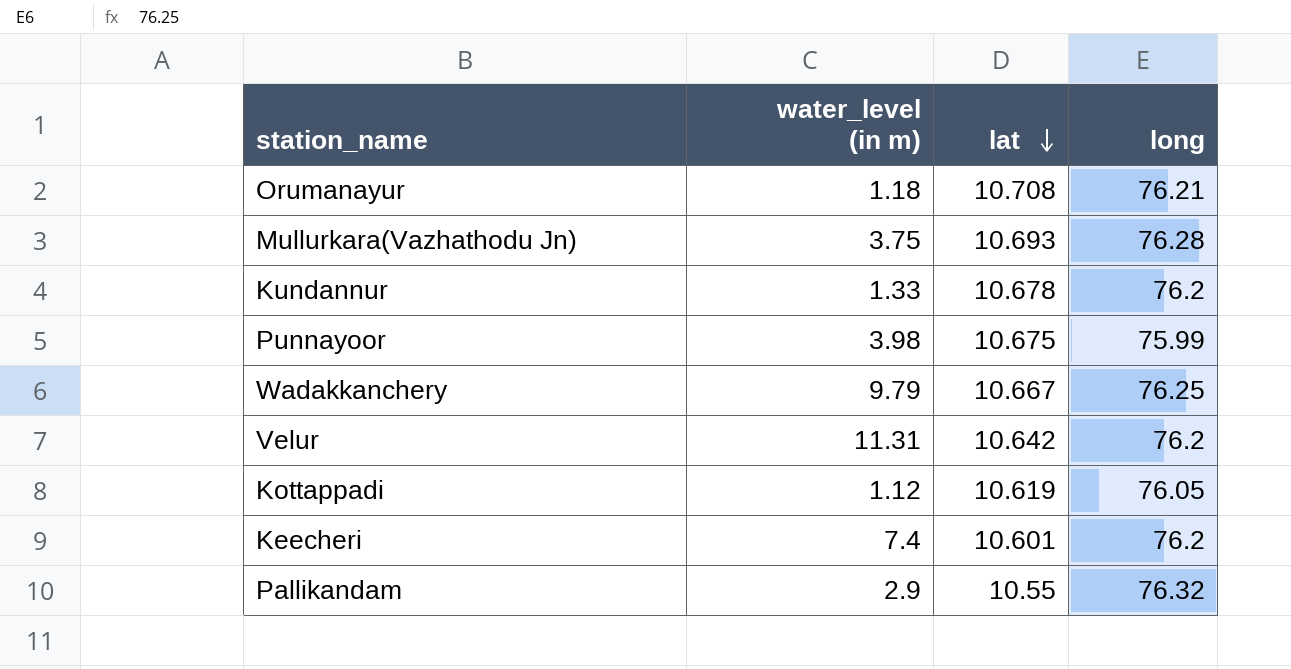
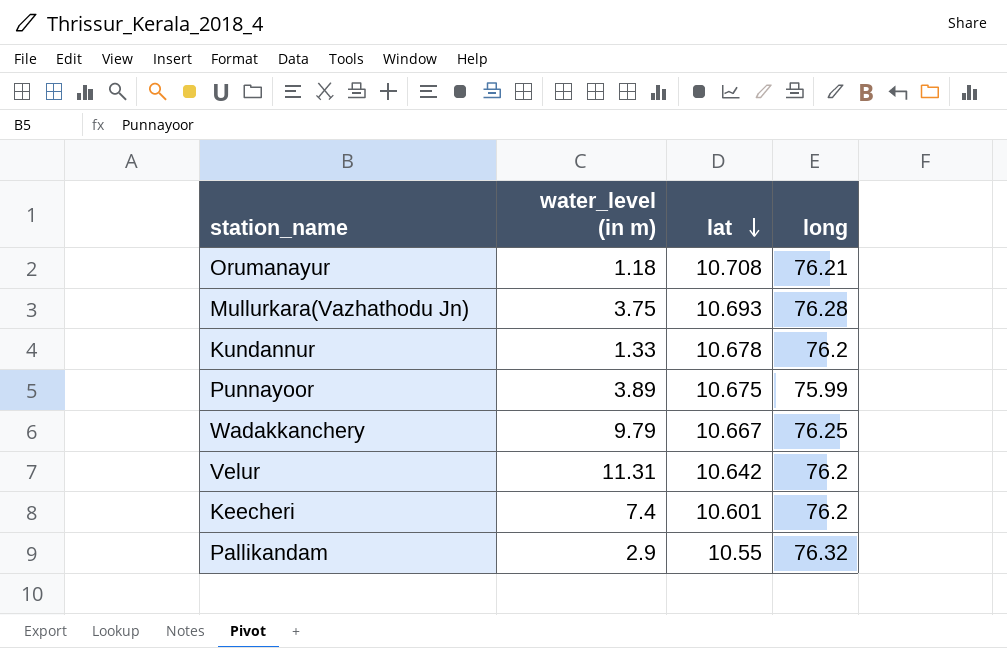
row Kottappadi: 1.12 | 10.619 | 76.05 -> none
Punnayoor | water_level (in m): 3.98 -> 3.89

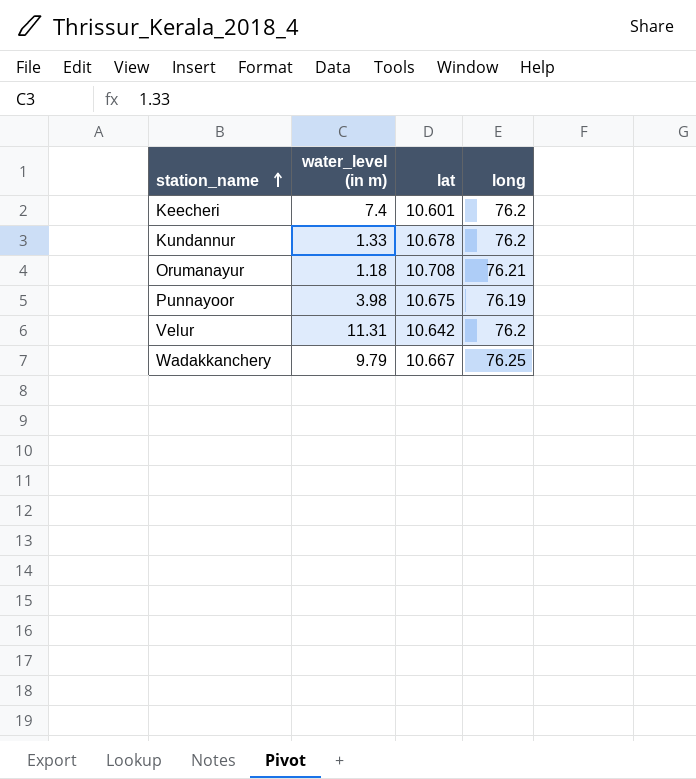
row order: lat descending -> station_name ascending
row Mullurkara(Vazhathodu Jn): 3.75 | 10.693 | 76.28 -> none
row Pallikandam: 2.9 | 10.55 | 76.32 -> none
Punnayoor | water_level (in m): 3.89 -> 3.98
Punnayoor | long: 75.99 -> 76.19

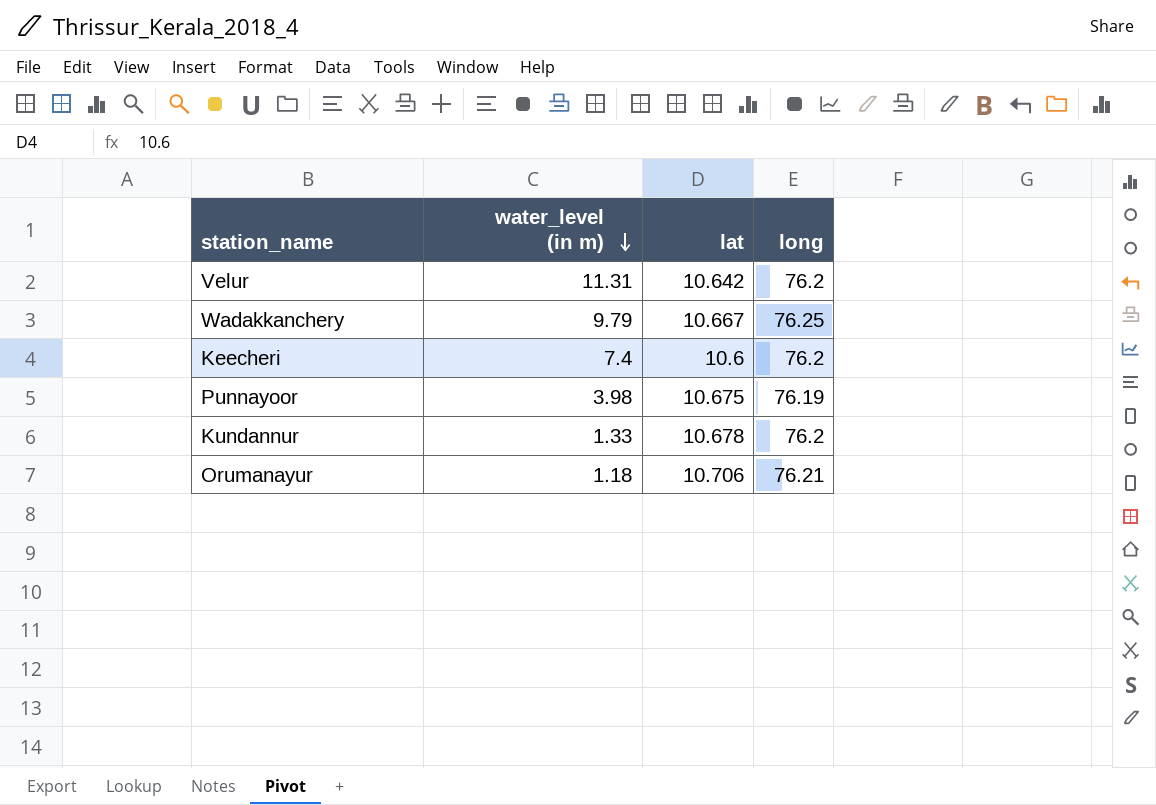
row order: station_name ascending -> water_level (in m) descending
Keecheri | lat: 10.601 -> 10.6
Orumanayur | lat: 10.708 -> 10.706

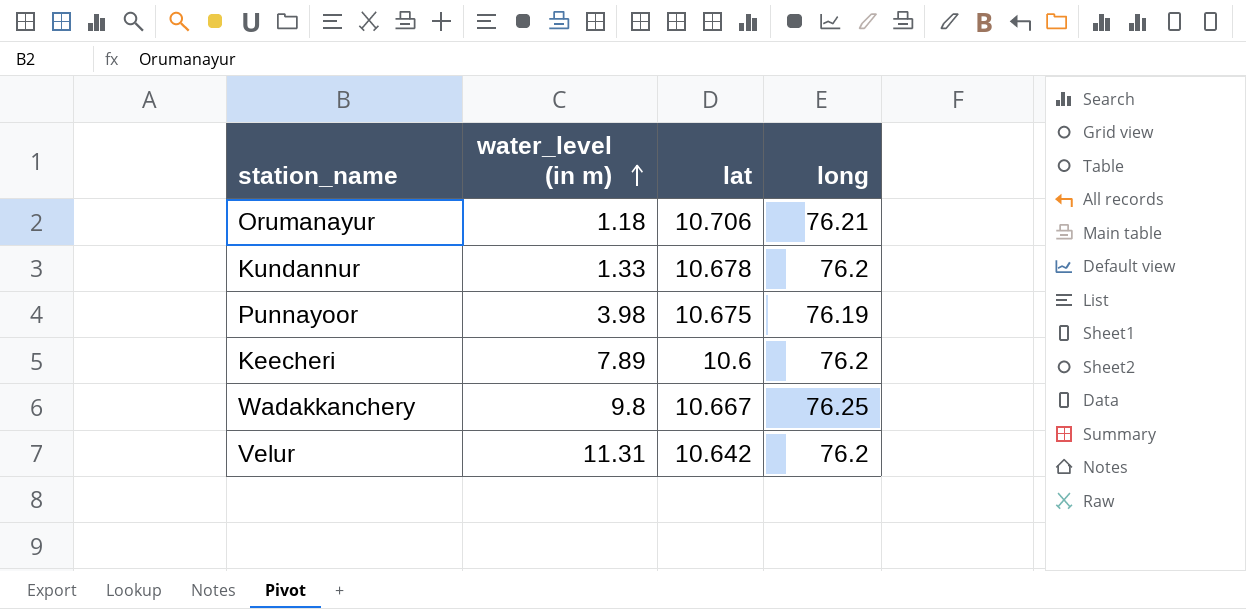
row order: water_level (in m) descending -> water_level (in m) ascending
Keecheri | water_level (in m): 7.4 -> 7.89
Wadakkanchery | water_level (in m): 9.79 -> 9.8

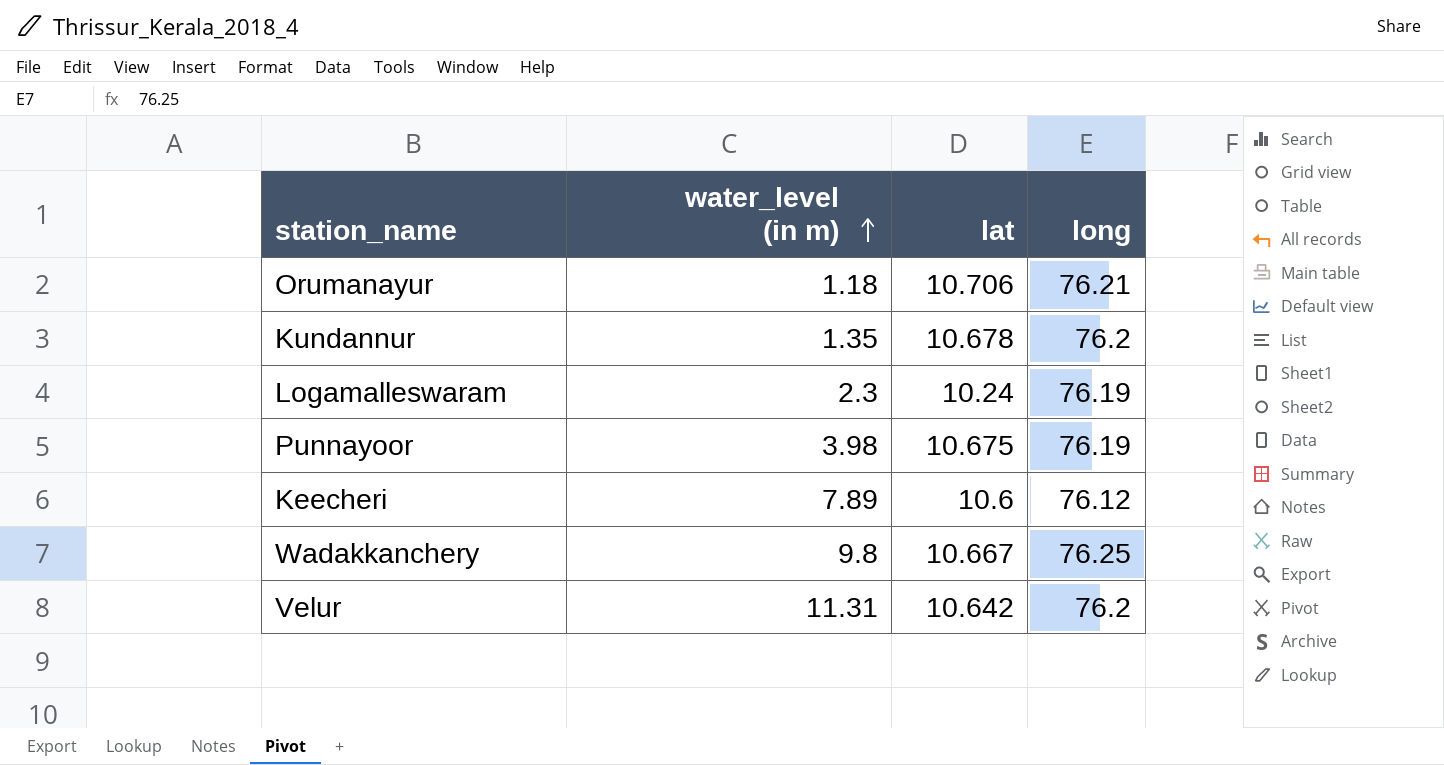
Kundannur | water_level (in m): 1.33 -> 1.35
row Logamalleswaram: none -> 2.3 | 10.24 | 76.19
Keecheri | long: 76.2 -> 76.12

